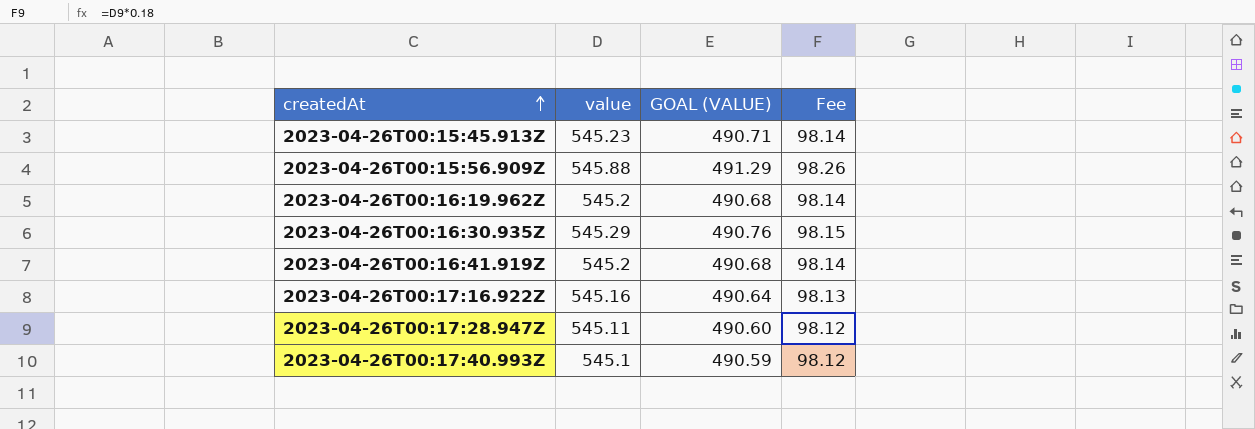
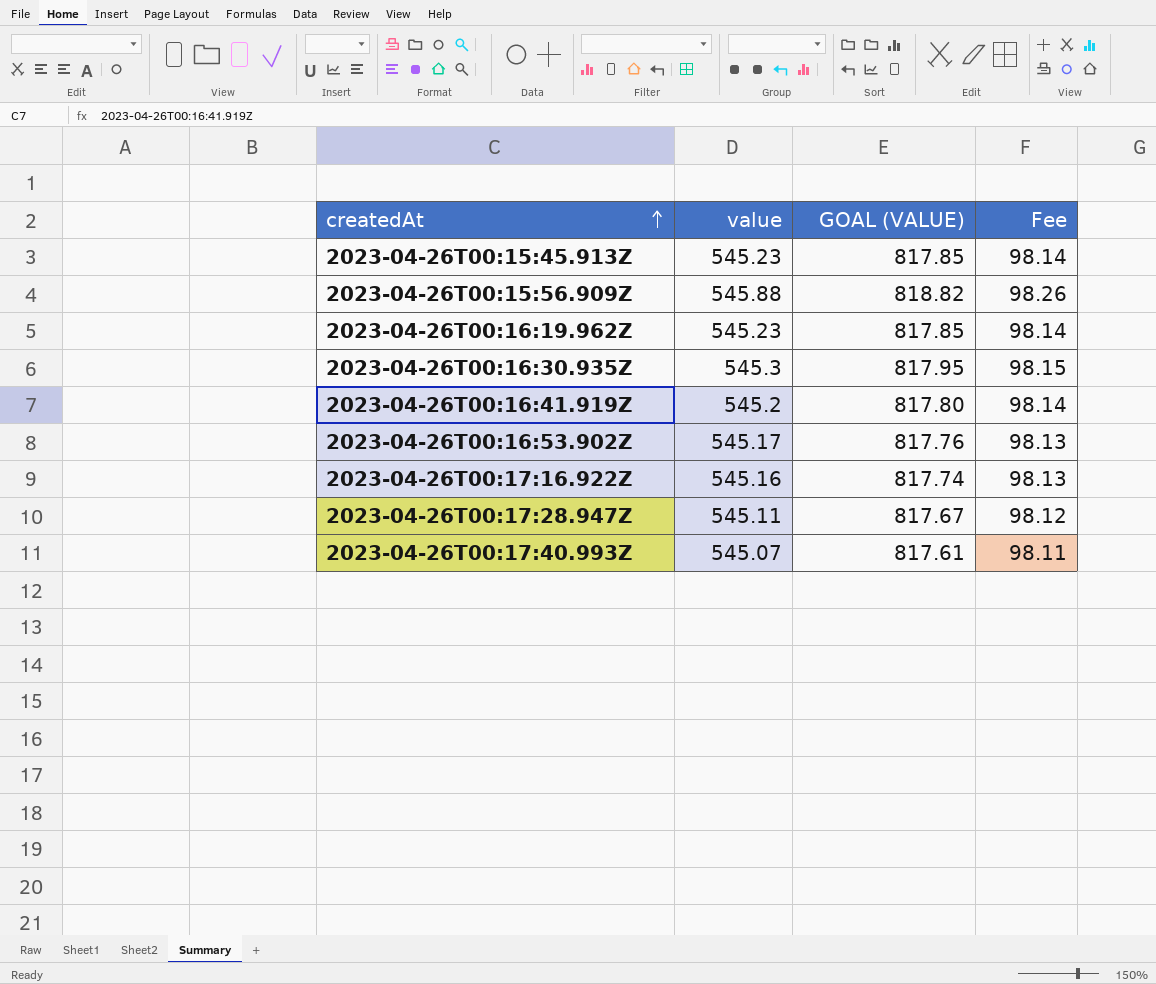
column GOAL (VALUE) | formula: [value] * 0.9 -> [value] * 1.5
2023-04-26T00:16:19.962Z | value: 545.2 -> 545.23
2023-04-26T00:16:30.935Z | value: 545.29 -> 545.3
row 2023-04-26T00:16:53.902Z: none -> 545.17 | 817.76 | 98.13
2023-04-26T00:17:40.993Z | value: 545.1 -> 545.07
2023-04-26T00:17:40.993Z | Fee: 98.12 -> 98.11

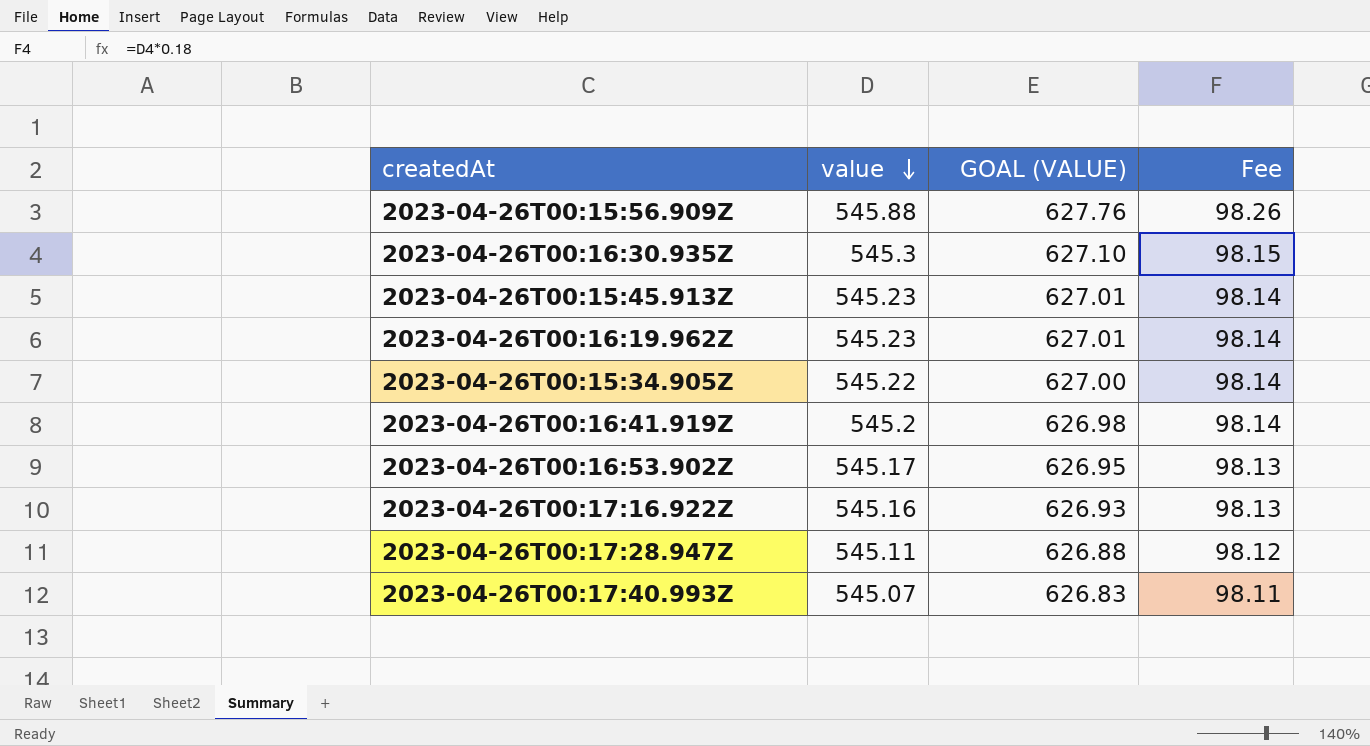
row order: createdAt ascending -> value descending
column GOAL (VALUE) | formula: [value] * 1.5 -> [value] * 1.15
row 2023-04-26T00:15:34.905Z: none -> 545.22 | 627.00 | 98.14

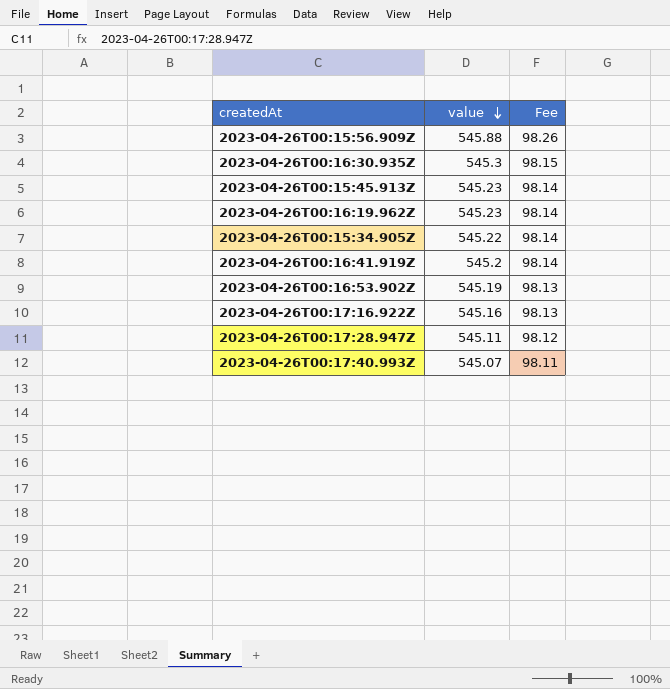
column GOAL (VALUE) | formula: [value] * 1.15 -> none
2023-04-26T00:16:53.902Z | value: 545.17 -> 545.19

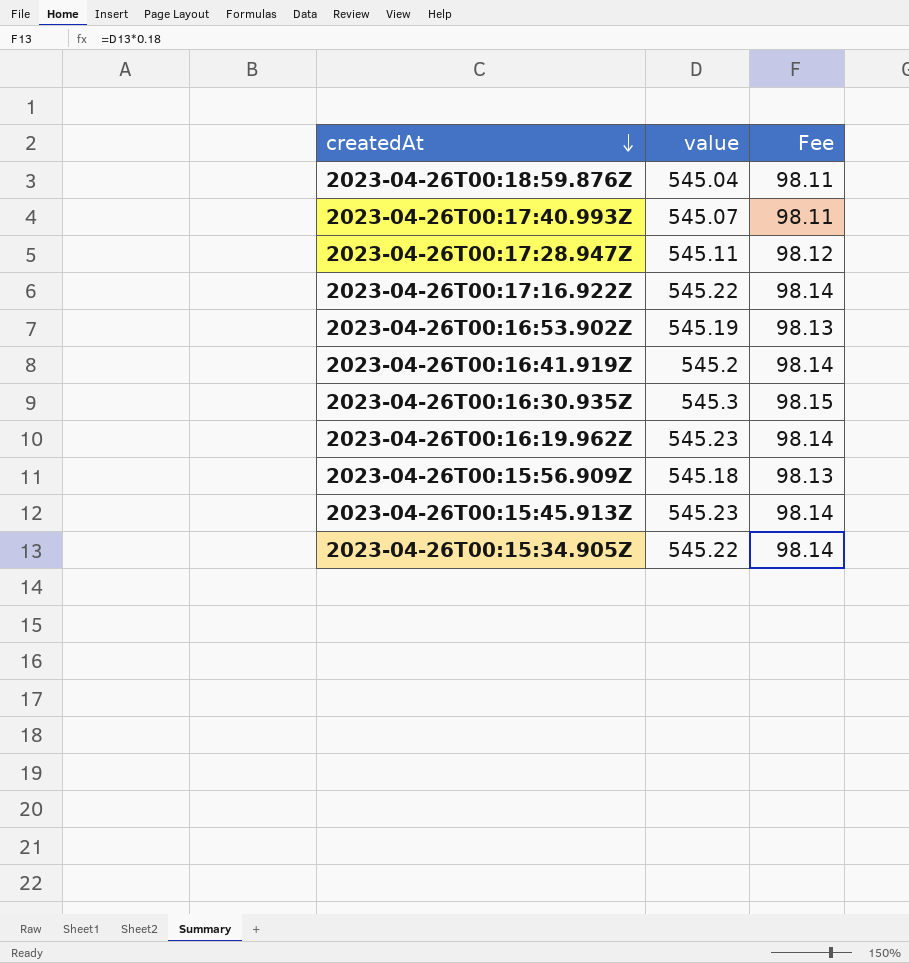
row order: value descending -> createdAt descending
row 2023-04-26T00:18:59.876Z: none -> 545.04 | 98.11
2023-04-26T00:17:16.922Z | value: 545.16 -> 545.22
2023-04-26T00:17:16.922Z | Fee: 98.13 -> 98.14
2023-04-26T00:15:56.909Z | value: 545.88 -> 545.18
2023-04-26T00:15:56.909Z | Fee: 98.26 -> 98.13

